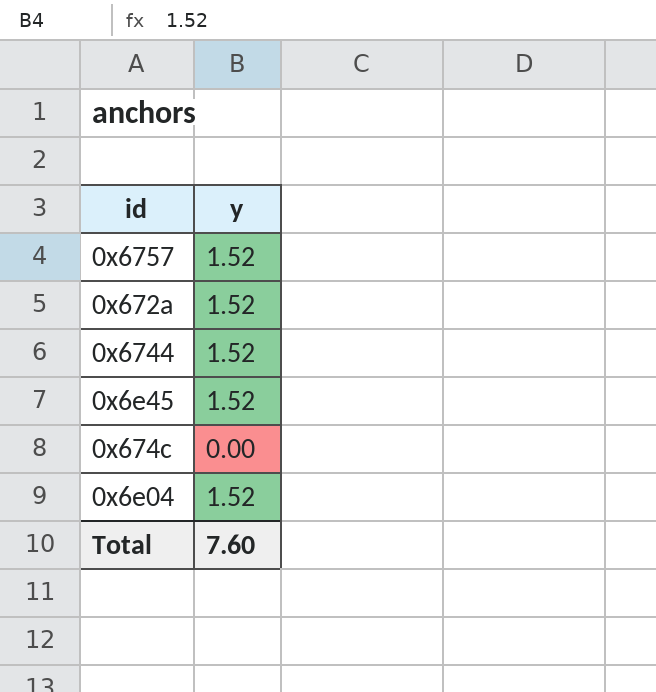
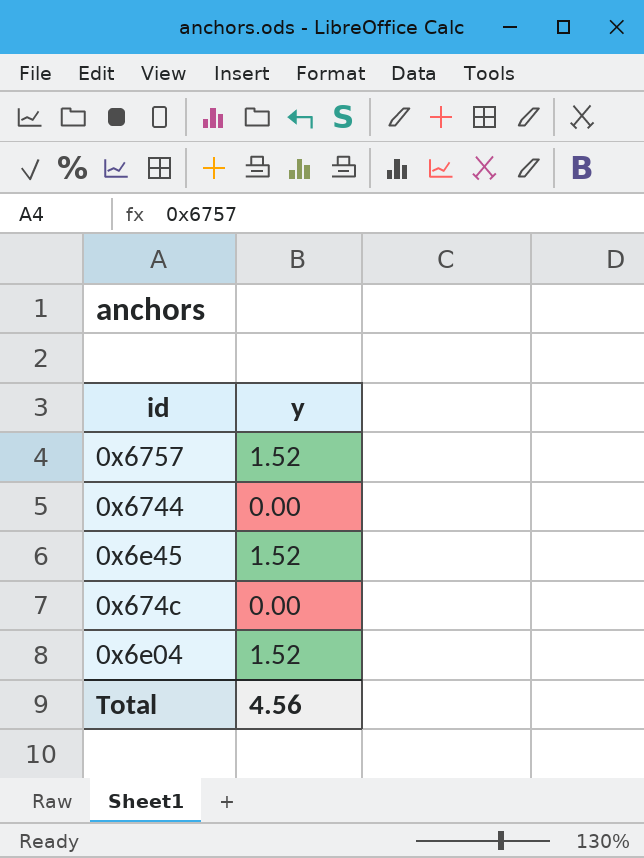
row 0x672a: 1.52 -> none
0x6744 | y: 1.52 -> 0.00
Total | y: 7.60 -> 4.56

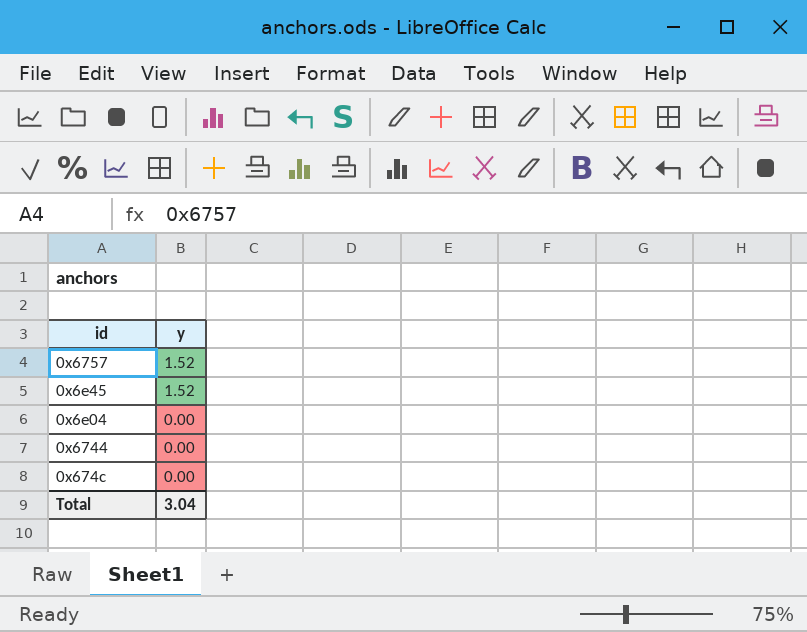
row order: none -> y descending
0x6e04 | y: 1.52 -> 0.00
Total | y: 4.56 -> 3.04

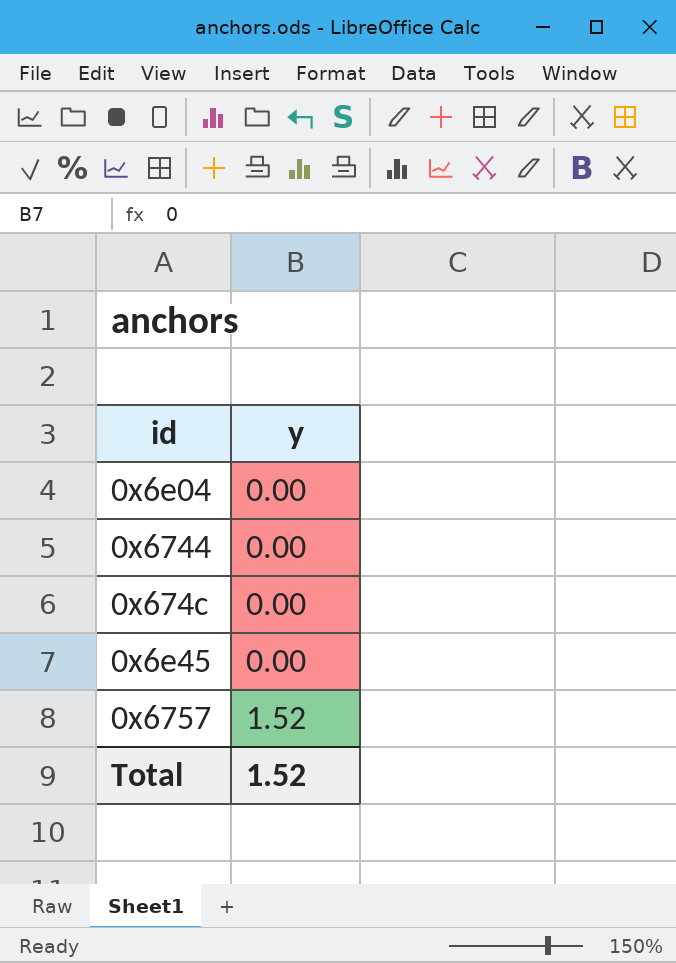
row order: y descending -> y ascending
0x6e45 | y: 1.52 -> 0.00
Total | y: 3.04 -> 1.52

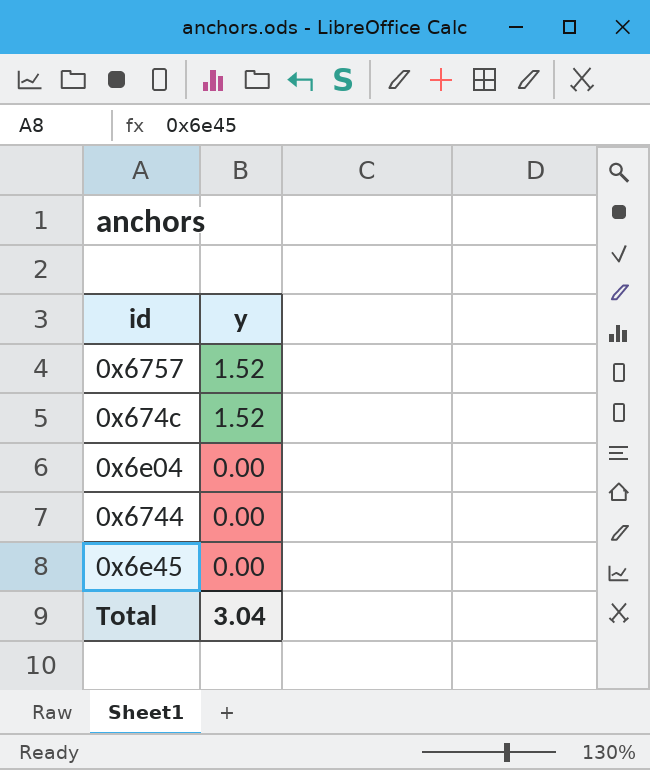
row order: y ascending -> y descending
0x674c | y: 0.00 -> 1.52
Total | y: 1.52 -> 3.04

